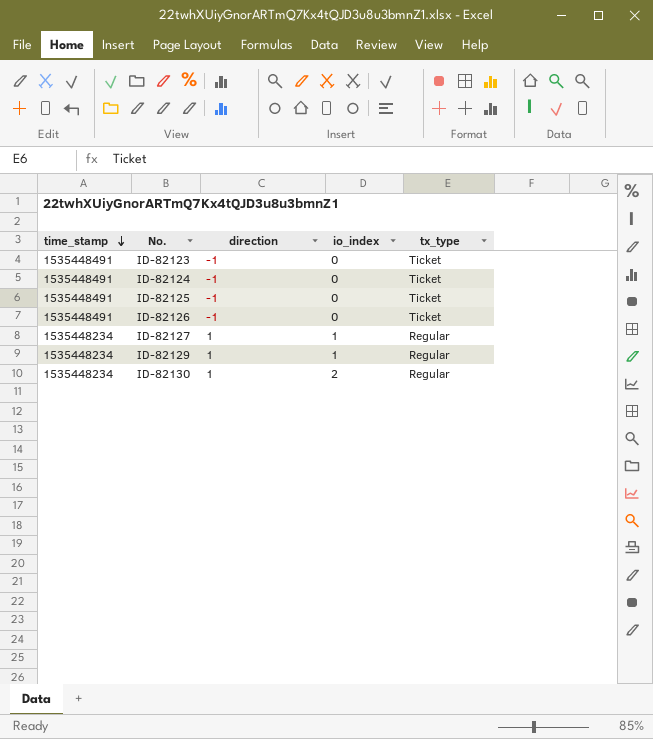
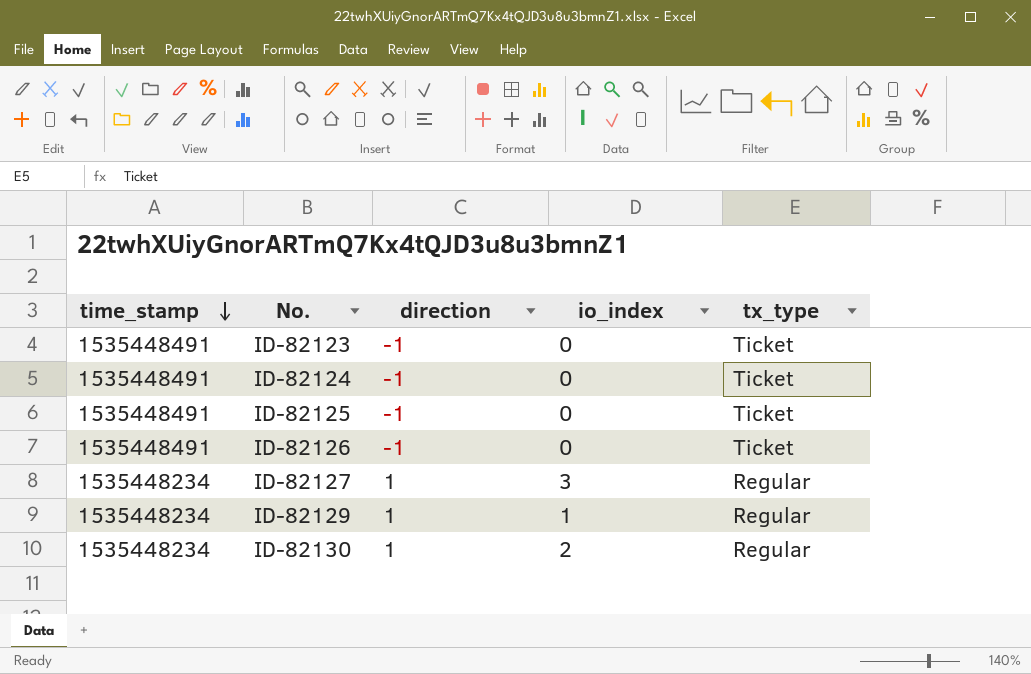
ID-82127 | io_index: 1 -> 3

